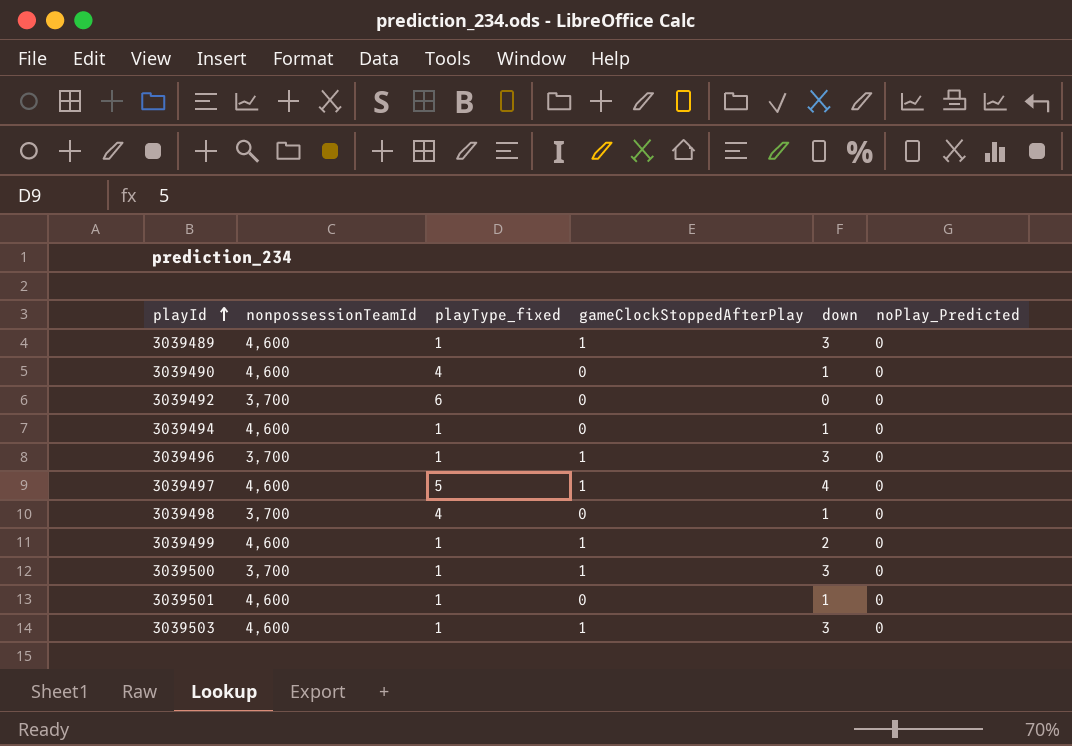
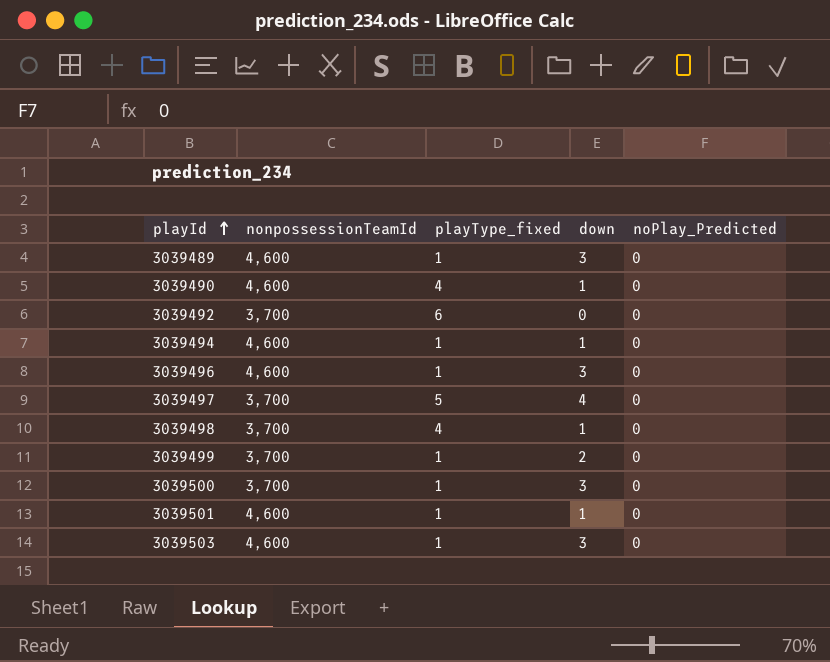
column gameClockStoppedAfterPlay | position: 4 -> none
3039496 | nonpossessionTeamId: 3,700 -> 4,600
3039497 | nonpossessionTeamId: 4,600 -> 3,700
3039499 | nonpossessionTeamId: 4,600 -> 3,700

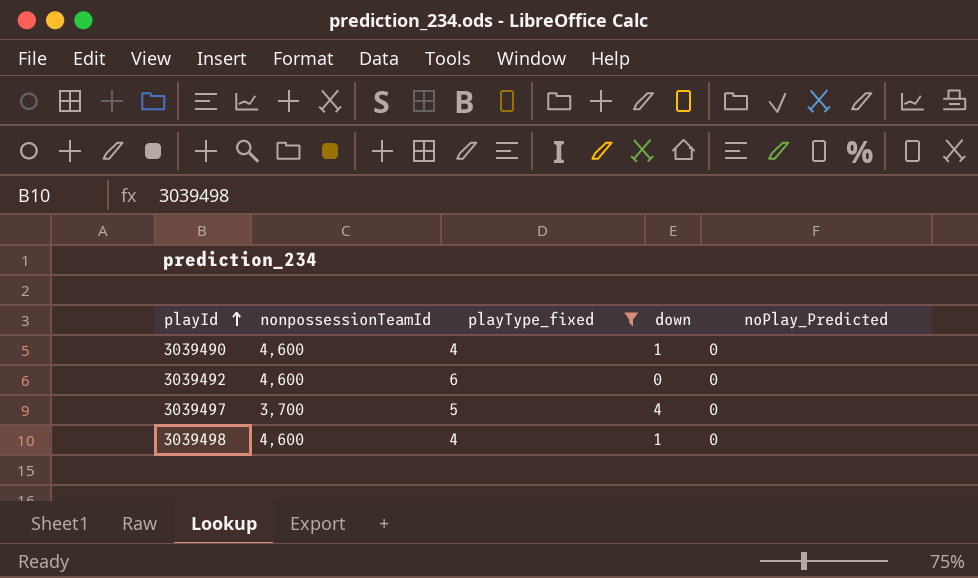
filter: none -> playType_fixed != 1
3039492 | nonpossessionTeamId: 3,700 -> 4,600
3039498 | nonpossessionTeamId: 3,700 -> 4,600

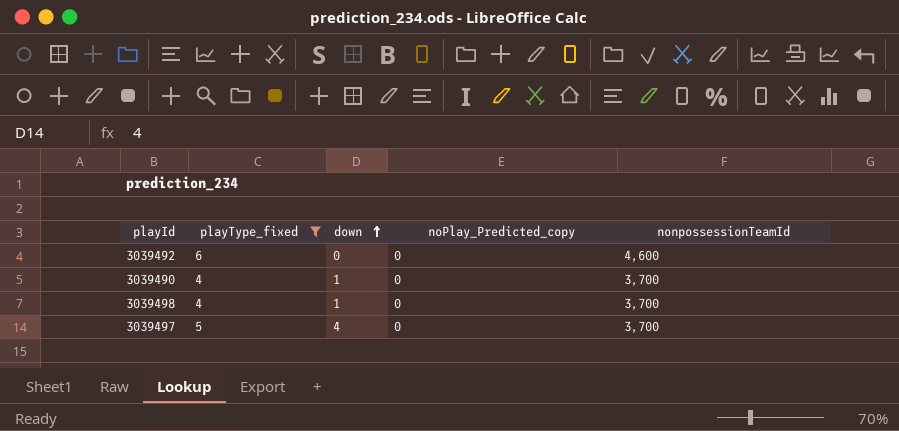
row order: playId ascending -> down ascending
column name: noPlay_Predicted -> noPlay_Predicted_copy
column nonpossessionTeamId | position: 2 -> 5
3039490 | nonpossessionTeamId: 4,600 -> 3,700
3039498 | nonpossessionTeamId: 4,600 -> 3,700

